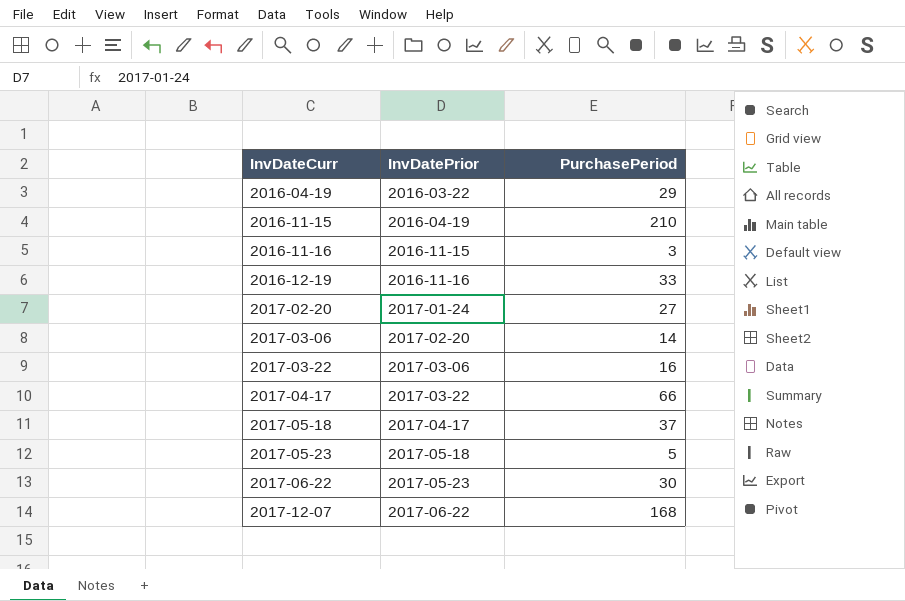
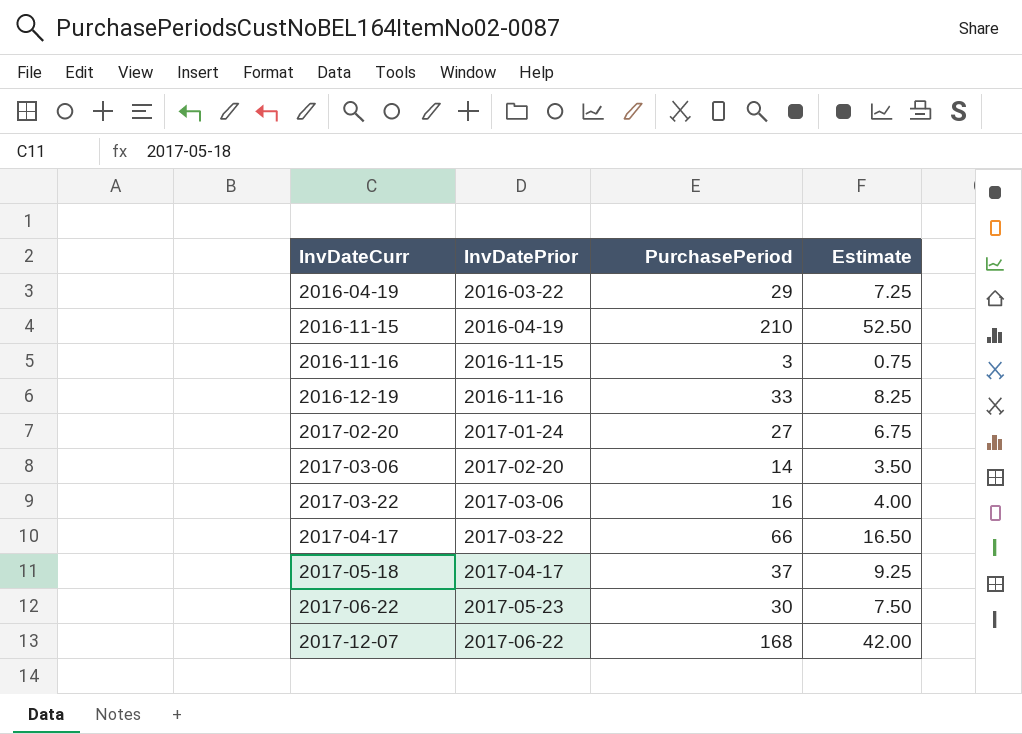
column Estimate | formula: none -> [PurchasePeriod] * 0.25
row 2017-05-23: 2017-05-18 | 5 -> none

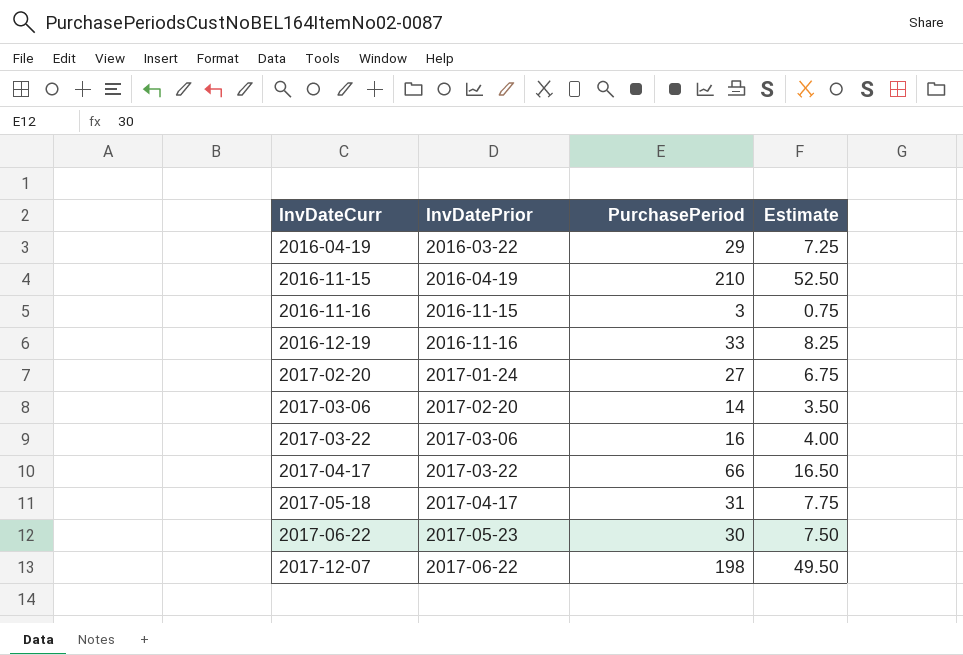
2017-05-18 | PurchasePeriod: 37 -> 31
2017-05-18 | Estimate: 9.25 -> 7.75
2017-12-07 | PurchasePeriod: 168 -> 198
2017-12-07 | Estimate: 42.00 -> 49.50

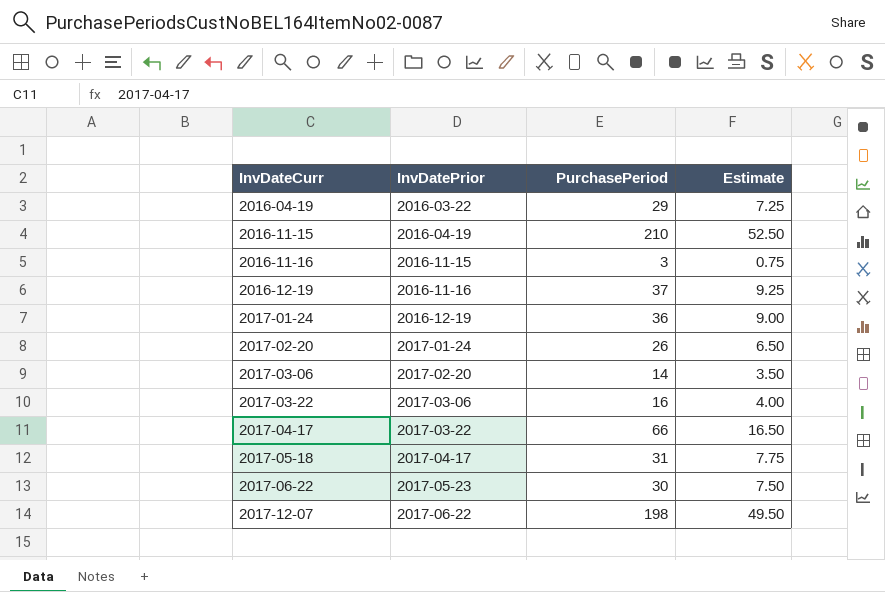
2016-12-19 | PurchasePeriod: 33 -> 37
2016-12-19 | Estimate: 8.25 -> 9.25
row 2017-01-24: none -> 2016-12-19 | 36 | 9.00
2017-02-20 | PurchasePeriod: 27 -> 26
2017-02-20 | Estimate: 6.75 -> 6.50

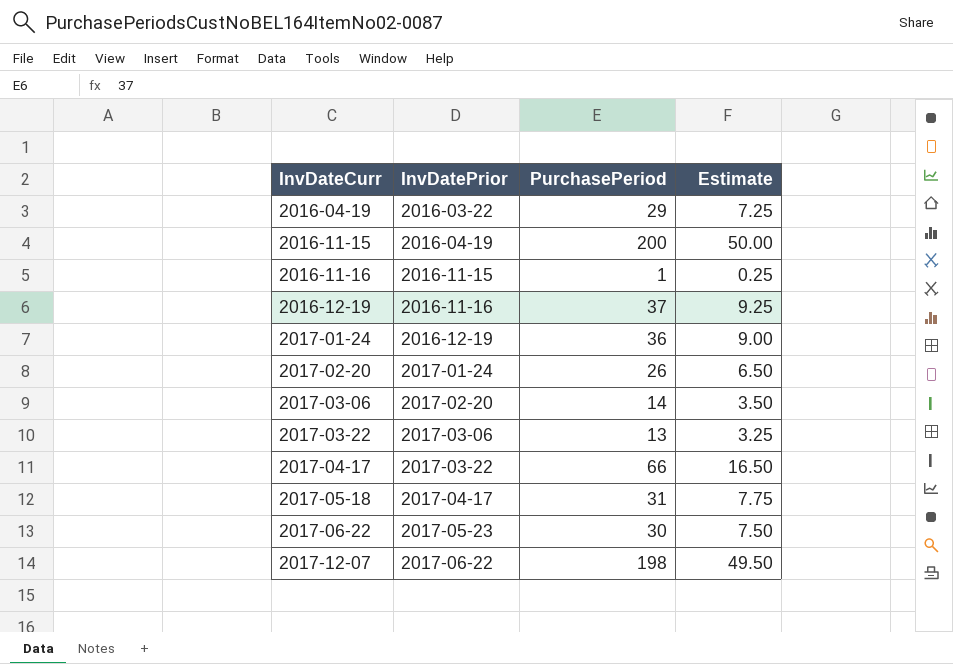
2016-11-15 | PurchasePeriod: 210 -> 200
2016-11-15 | Estimate: 52.50 -> 50.00
2016-11-16 | PurchasePeriod: 3 -> 1
2016-11-16 | Estimate: 0.75 -> 0.25
2017-03-22 | PurchasePeriod: 16 -> 13
2017-03-22 | Estimate: 4.00 -> 3.25

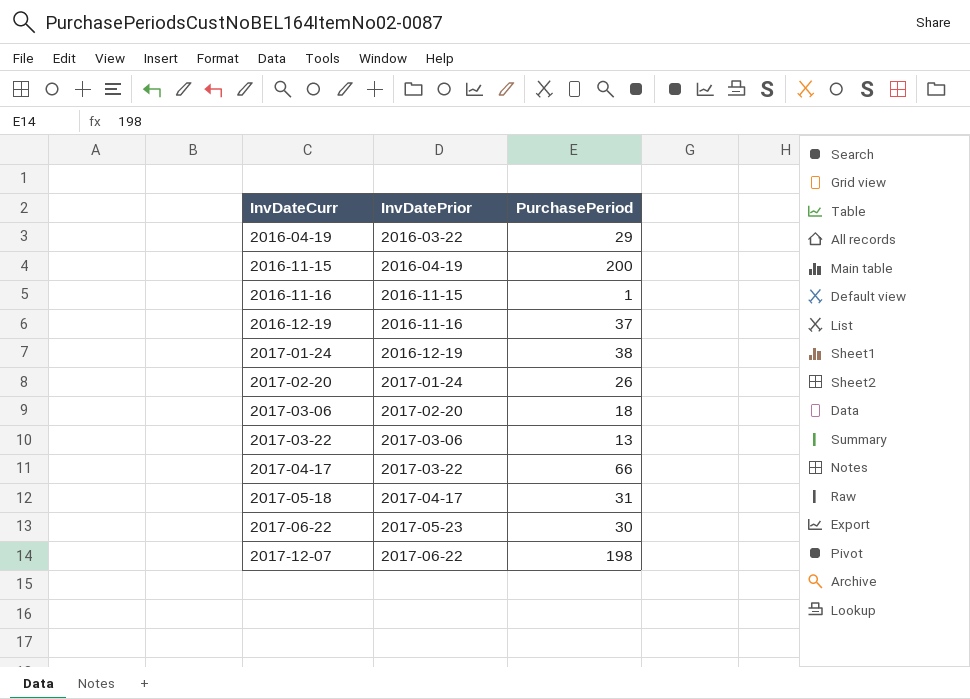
column Estimate | formula: [PurchasePeriod] * 0.25 -> none
2017-01-24 | PurchasePeriod: 36 -> 38
2017-03-06 | PurchasePeriod: 14 -> 18

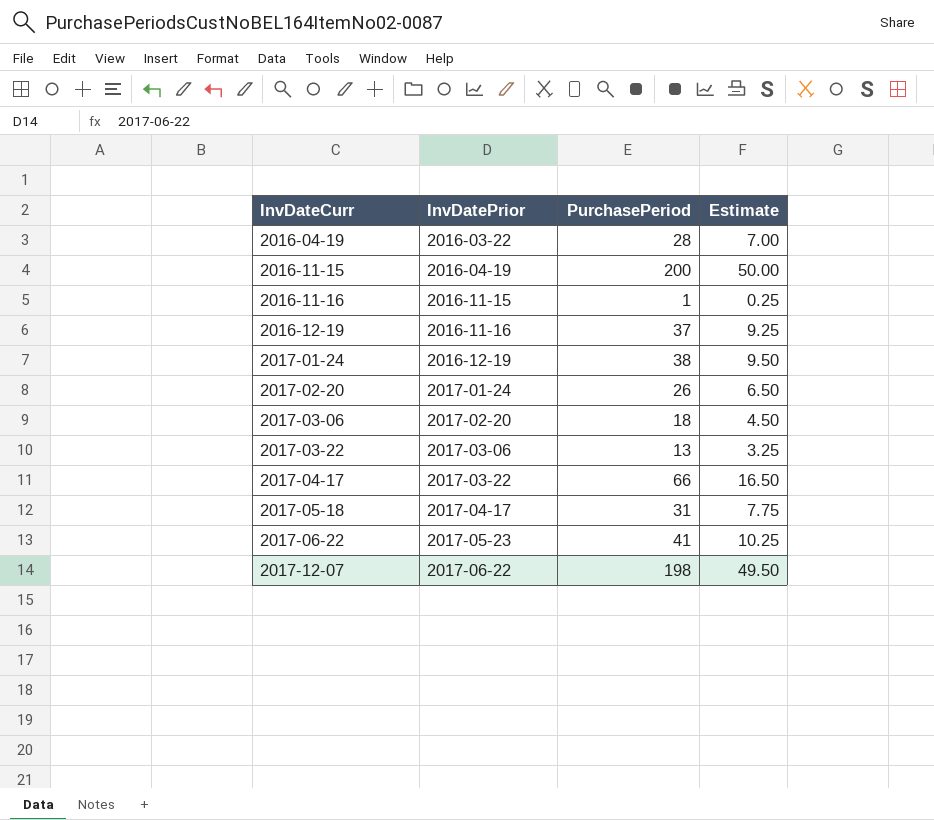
column Estimate | formula: none -> [PurchasePeriod] * 0.25
2016-04-19 | PurchasePeriod: 29 -> 28
2017-06-22 | PurchasePeriod: 30 -> 41

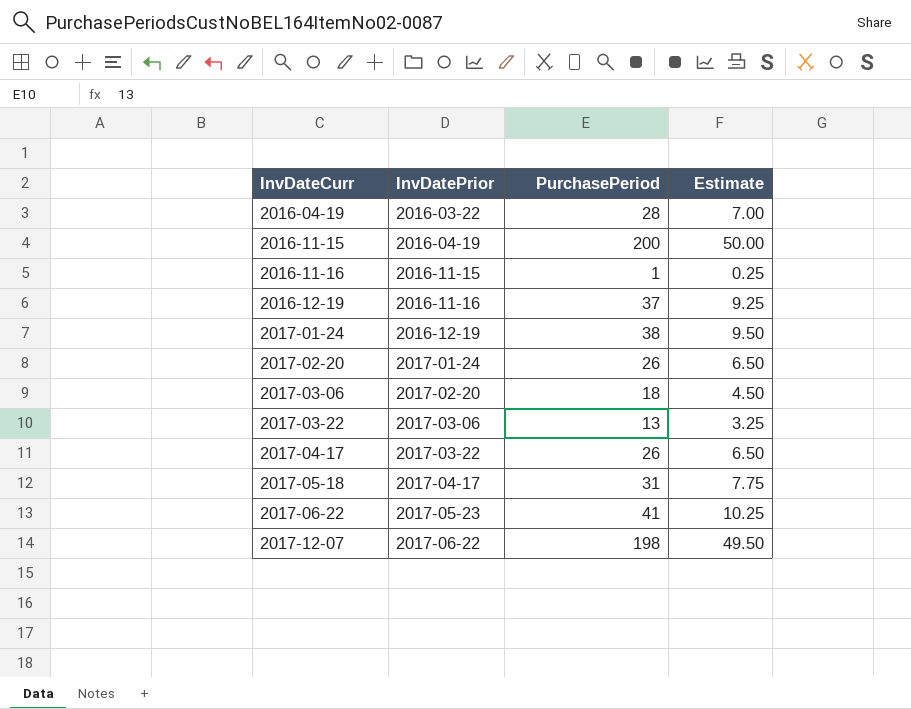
2017-04-17 | PurchasePeriod: 66 -> 26
2017-04-17 | Estimate: 16.50 -> 6.50

